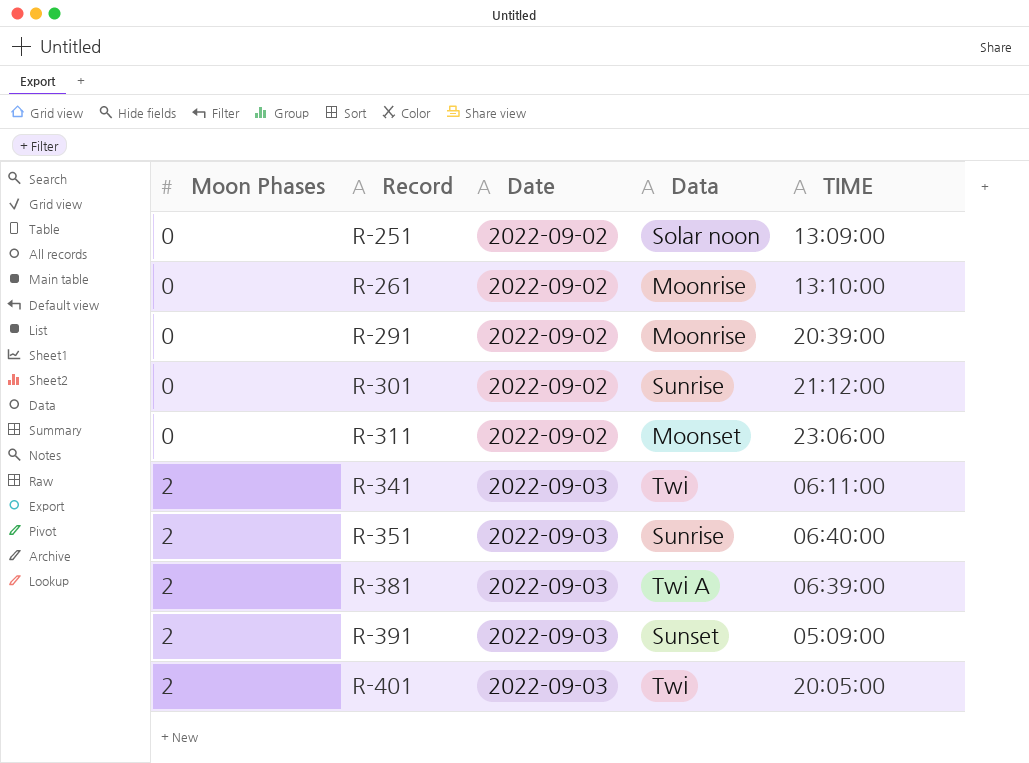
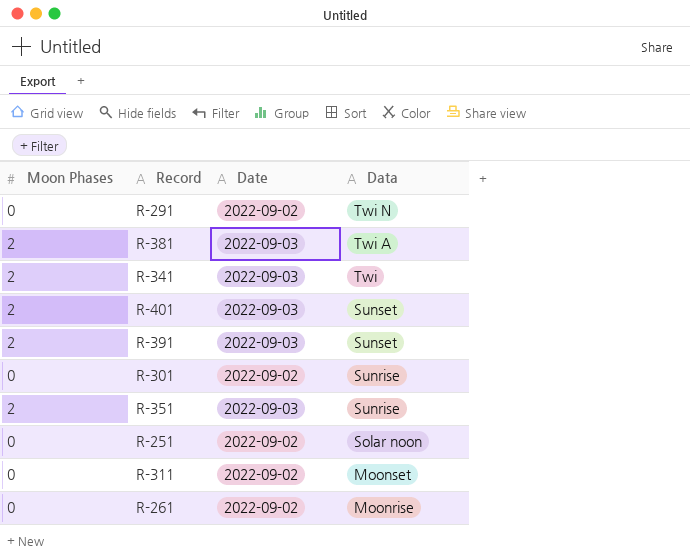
row order: Moon Phases ascending -> Data descending
column TIME | position: 5 -> none
R-291 | Data: Moonrise -> Twi N
R-401 | Data: Twi -> Sunset

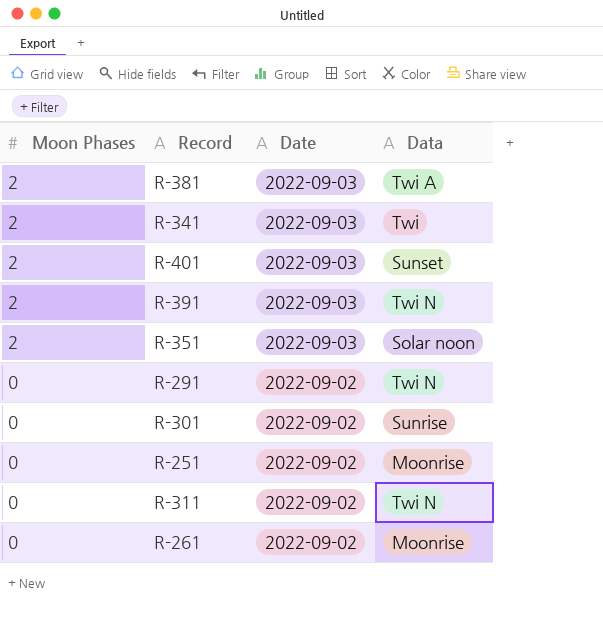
row order: Data descending -> Moon Phases descending
R-391 | Data: Sunset -> Twi N
R-351 | Data: Sunrise -> Solar noon
R-251 | Data: Solar noon -> Moonrise
R-311 | Data: Moonset -> Twi N

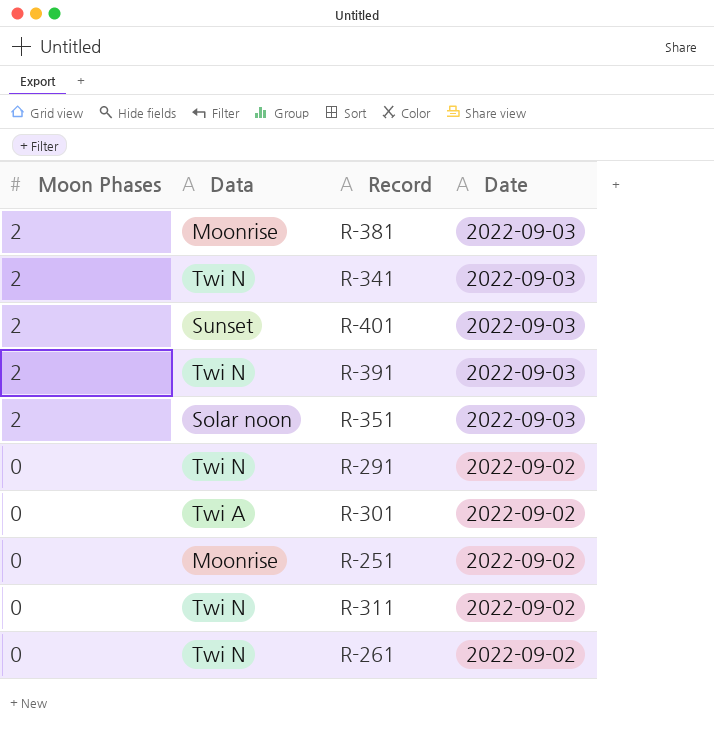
column Data | position: 4 -> 2
R-381 | Data: Twi A -> Moonrise
R-341 | Data: Twi -> Twi N
R-301 | Data: Sunrise -> Twi A
R-261 | Data: Moonrise -> Twi N

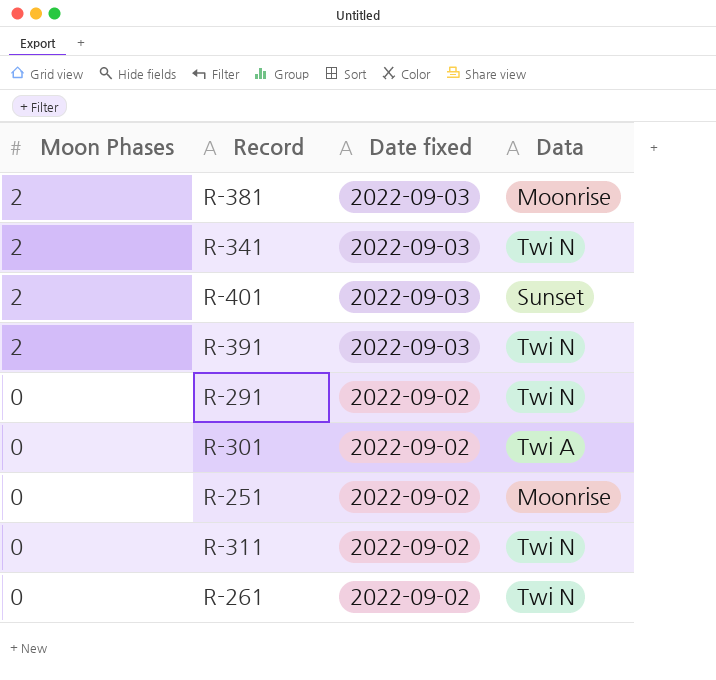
column name: Date -> Date fixed
column Data | position: 2 -> 4
row R-351: 2 | Solar noon | 2022-09-03 -> none

